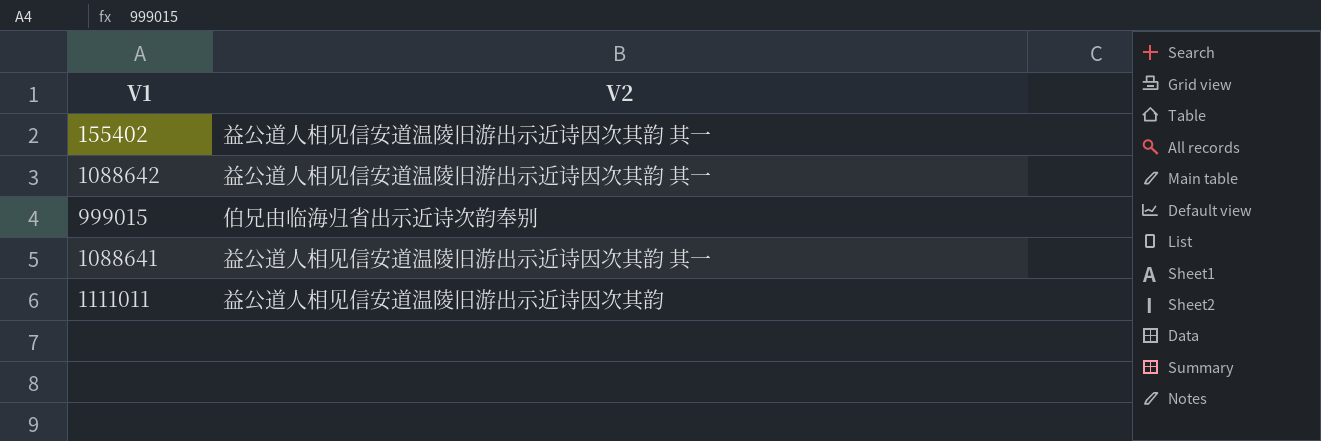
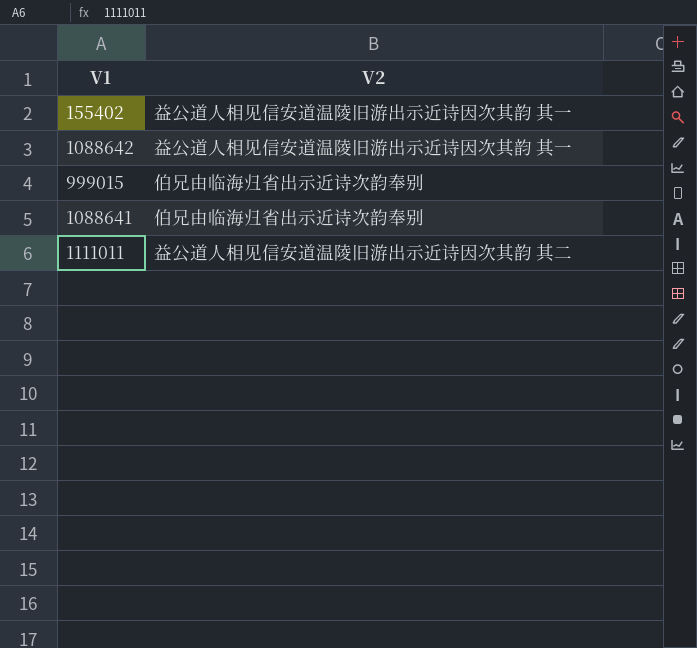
1088641 | V2: 益公道人相见信安道温陵旧游出示近诗因次其韵 其一 -> 伯兄由临海归省出示近诗次韵奉别
1111011 | V2: 益公道人相见信安道温陵旧游出示近诗因次其韵 -> 益公道人相见信安道温陵旧游出示近诗因次其韵 其二

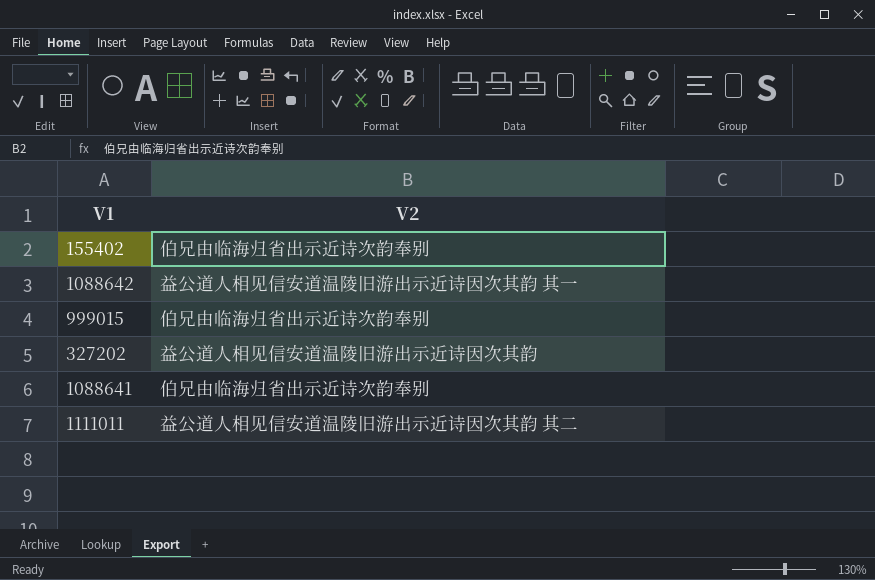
155402 | V2: 益公道人相见信安道温陵旧游出示近诗因次其韵 其一 -> 伯兄由临海归省出示近诗次韵奉别
row 327202: none -> 益公道人相见信安道温陵旧游出示近诗因次其韵

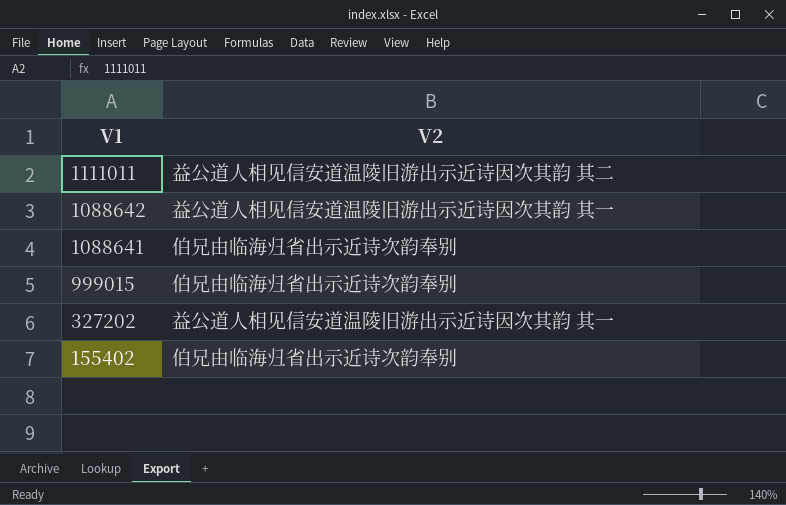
row order: none -> V1 descending
327202 | V2: 益公道人相见信安道温陵旧游出示近诗因次其韵 -> 益公道人相见信安道温陵旧游出示近诗因次其韵 其一

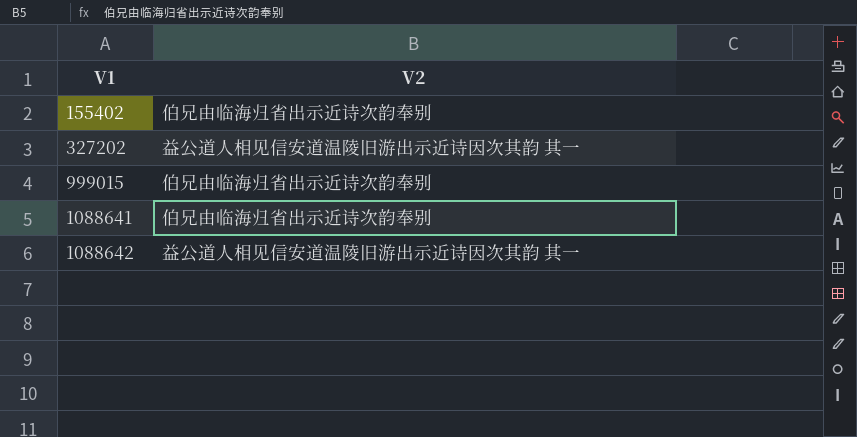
row order: V1 descending -> V1 ascending
row 1111011: 益公道人相见信安道温陵旧游出示近诗因次其韵 其二 -> none

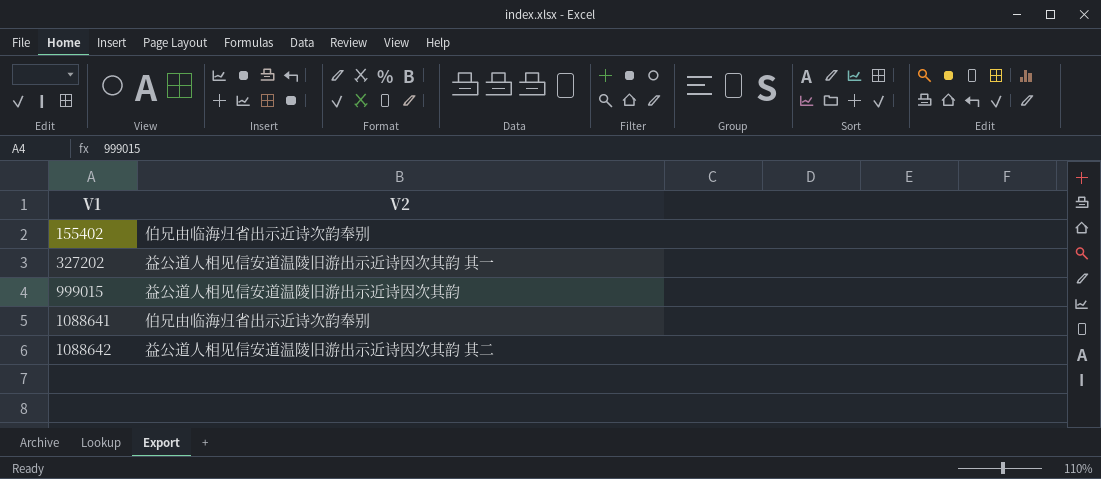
999015 | V2: 伯兄由临海归省出示近诗次韵奉别 -> 益公道人相见信安道温陵旧游出示近诗因次其韵
1088642 | V2: 益公道人相见信安道温陵旧游出示近诗因次其韵 其一 -> 益公道人相见信安道温陵旧游出示近诗因次其韵 其二

